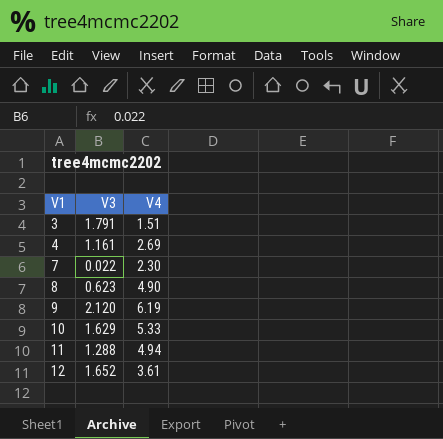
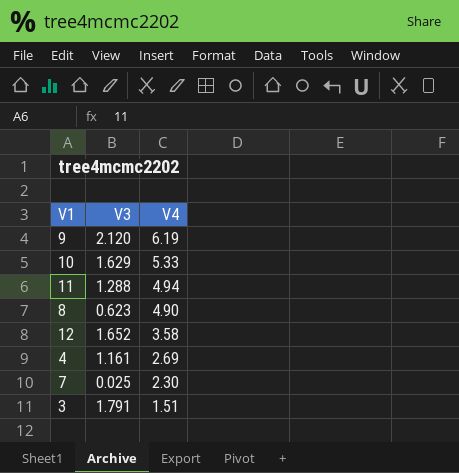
row order: V1 ascending -> V4 descending
12 | V4: 3.61 -> 3.58
7 | V3: 0.022 -> 0.025

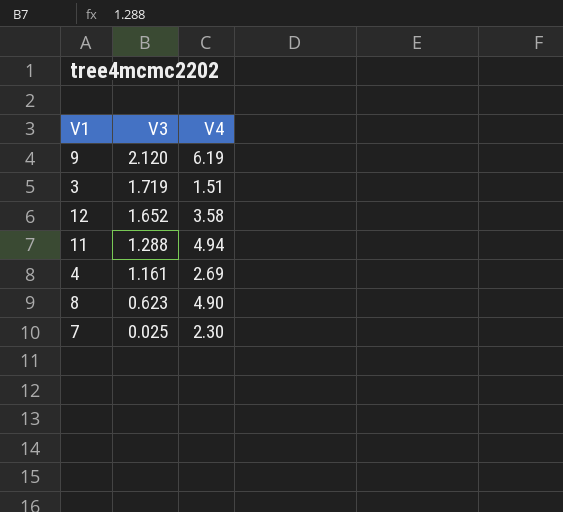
row order: V4 descending -> V3 descending
row 10: 1.629 | 5.33 -> none
3 | V3: 1.791 -> 1.719

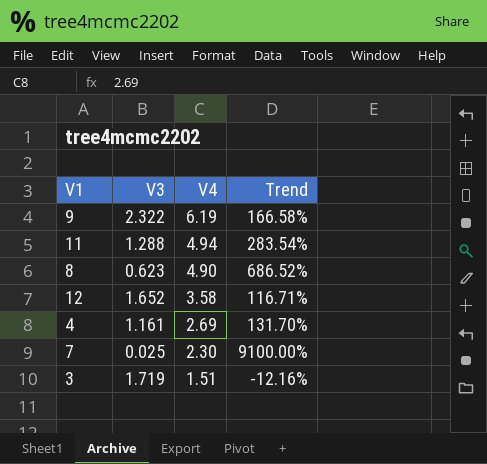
row order: V3 descending -> V4 descending
column Trend | formula: none -> ([V4] - [V3]) / [V3]
9 | V3: 2.120 -> 2.322

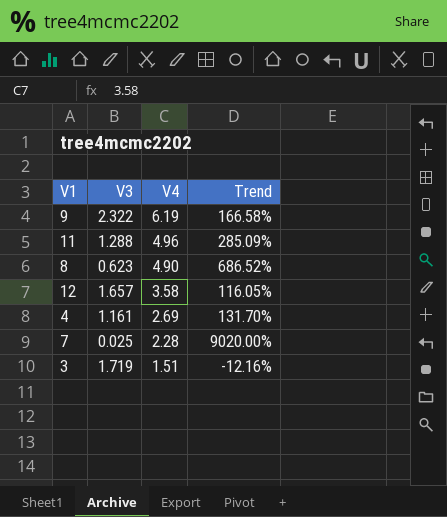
11 | V4: 4.94 -> 4.96
11 | Trend: 283.54% -> 285.09%
12 | V3: 1.652 -> 1.657
12 | Trend: 116.71% -> 116.05%
7 | V4: 2.30 -> 2.28
7 | Trend: 9100.00% -> 9020.00%

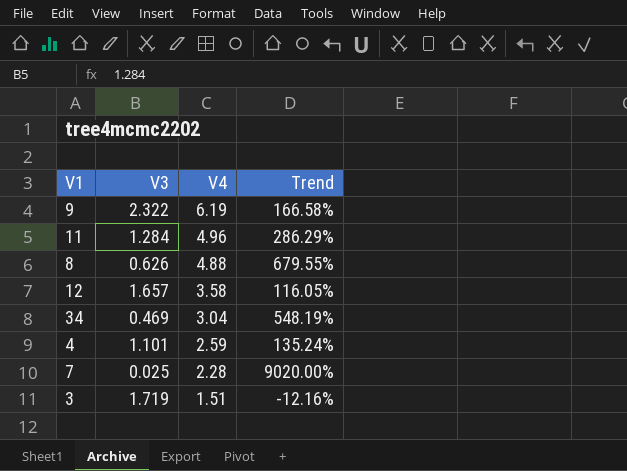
11 | V3: 1.288 -> 1.284
11 | Trend: 285.09% -> 286.29%
8 | V3: 0.623 -> 0.626
8 | V4: 4.90 -> 4.88
8 | Trend: 686.52% -> 679.55%
row 34: none -> 0.469 | 3.04 | 548.19%
4 | V3: 1.161 -> 1.101
4 | V4: 2.69 -> 2.59
4 | Trend: 131.70% -> 135.24%

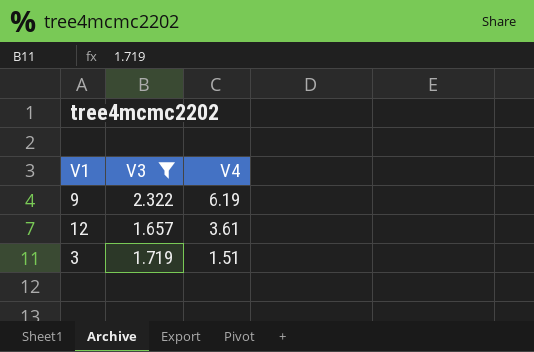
filter: none -> V3 >= 1.657
column Trend | formula: ([V4] - [V3]) / [V3] -> none
12 | V4: 3.58 -> 3.61

